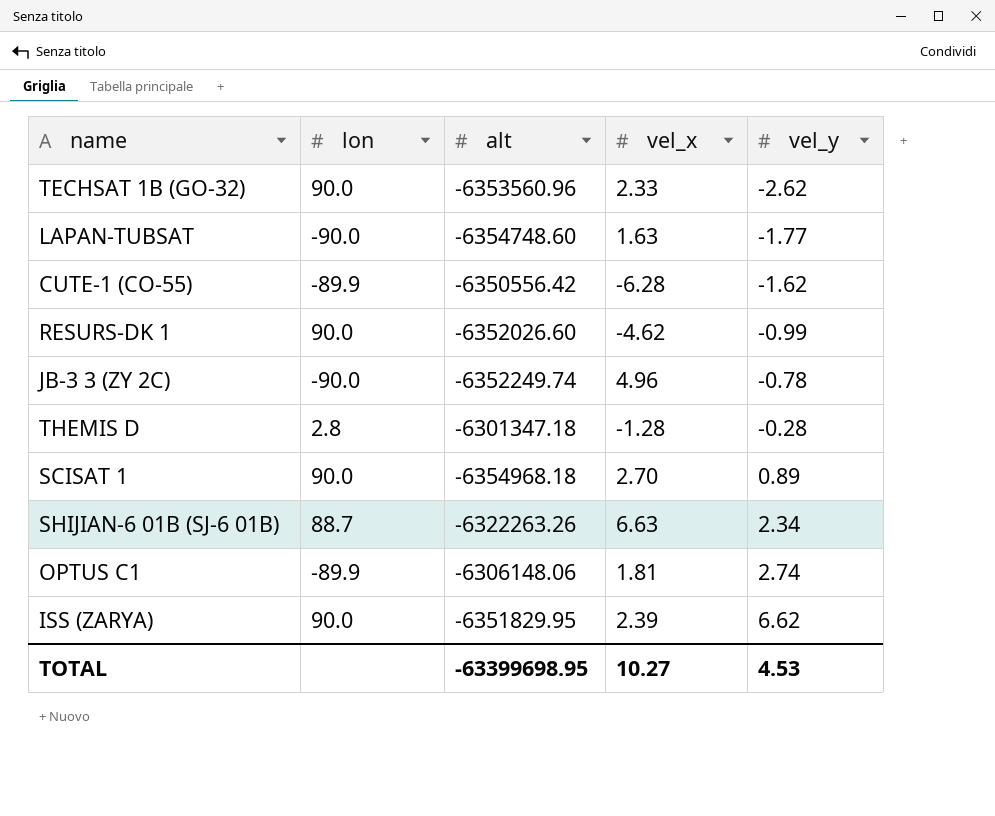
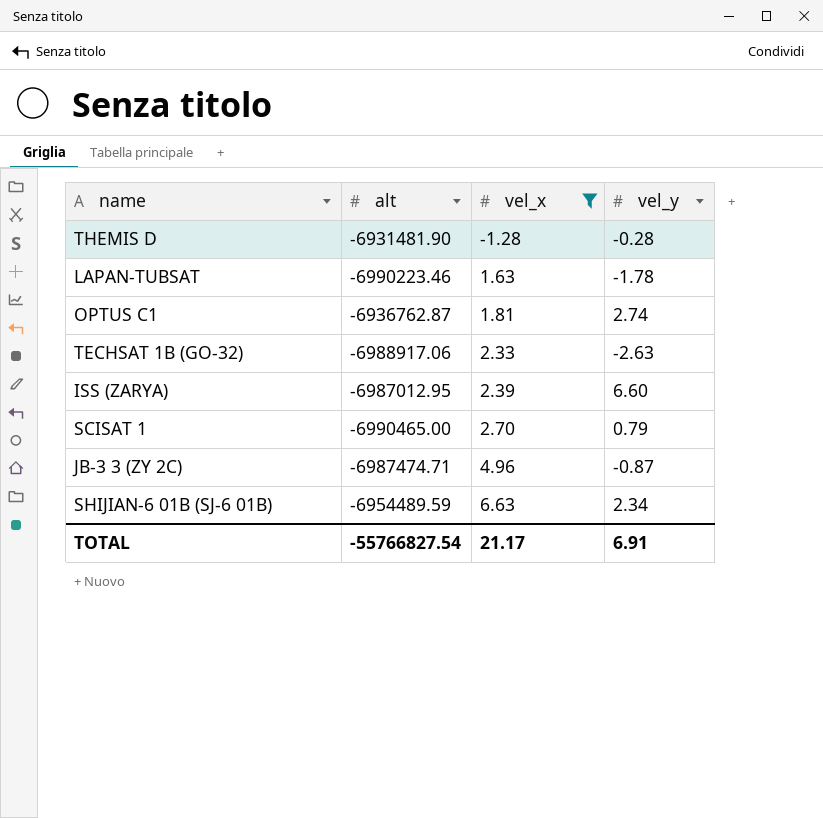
filter: none -> vel_x >= -1.28
row order: vel_y ascending -> vel_x ascending
column lon | position: 2 -> none
THEMIS D | alt: -6301347.18 -> -6931481.90
LAPAN-TUBSAT | alt: -6354748.60 -> -6990223.46
LAPAN-TUBSAT | vel_y: -1.77 -> -1.78
OPTUS C1 | alt: -6306148.06 -> -6936762.87
TECHSAT 1B (GO-32) | alt: -6353560.96 -> -6988917.06
TECHSAT 1B (GO-32) | vel_y: -2.62 -> -2.63
ISS (ZARYA) | alt: -6351829.95 -> -6987012.95
ISS (ZARYA) | vel_y: 6.62 -> 6.60
SCISAT 1 | alt: -6354968.18 -> -6990465.00
SCISAT 1 | vel_y: 0.89 -> 0.79
JB-3 3 (ZY 2C) | alt: -6352249.74 -> -6987474.71
JB-3 3 (ZY 2C) | vel_y: -0.78 -> -0.87
SHIJIAN-6 01B (SJ-6 01B) | alt: -6322263.26 -> -6954489.59
TOTAL | alt: -63399698.95 -> -55766827.54
TOTAL | vel_x: 10.27 -> 21.17
TOTAL | vel_y: 4.53 -> 6.91

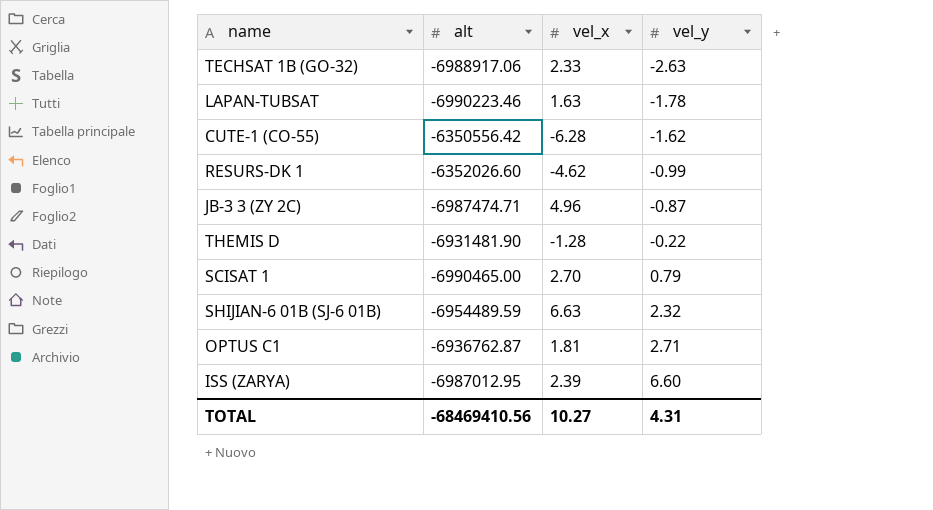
filter: vel_x >= -1.28 -> none
row order: vel_x ascending -> vel_y ascending
THEMIS D | vel_y: -0.28 -> -0.22
SHIJIAN-6 01B (SJ-6 01B) | vel_y: 2.34 -> 2.32
OPTUS C1 | vel_y: 2.74 -> 2.71
TOTAL | alt: -55766827.54 -> -68469410.56
TOTAL | vel_x: 21.17 -> 10.27
TOTAL | vel_y: 6.91 -> 4.31

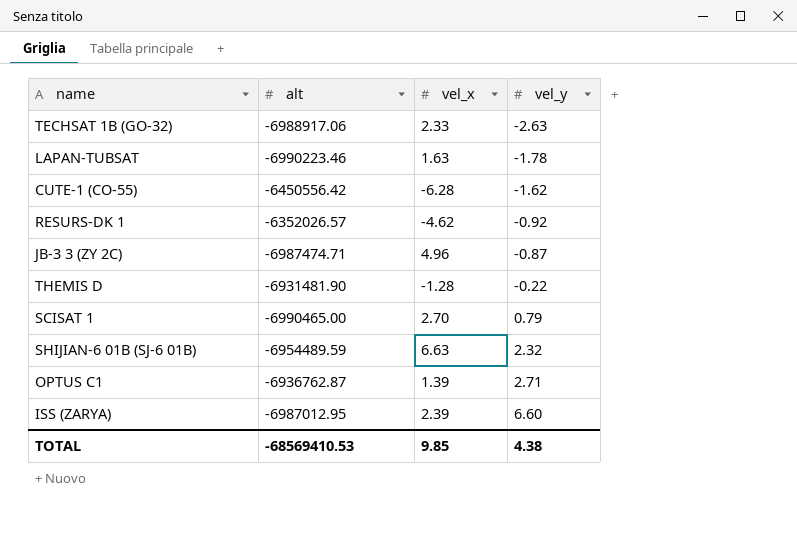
CUTE-1 (CO-55) | alt: -6350556.42 -> -6450556.42
RESURS-DK 1 | alt: -6352026.60 -> -6352026.57
RESURS-DK 1 | vel_y: -0.99 -> -0.92
OPTUS C1 | vel_x: 1.81 -> 1.39
TOTAL | alt: -68469410.56 -> -68569410.53
TOTAL | vel_x: 10.27 -> 9.85
TOTAL | vel_y: 4.31 -> 4.38

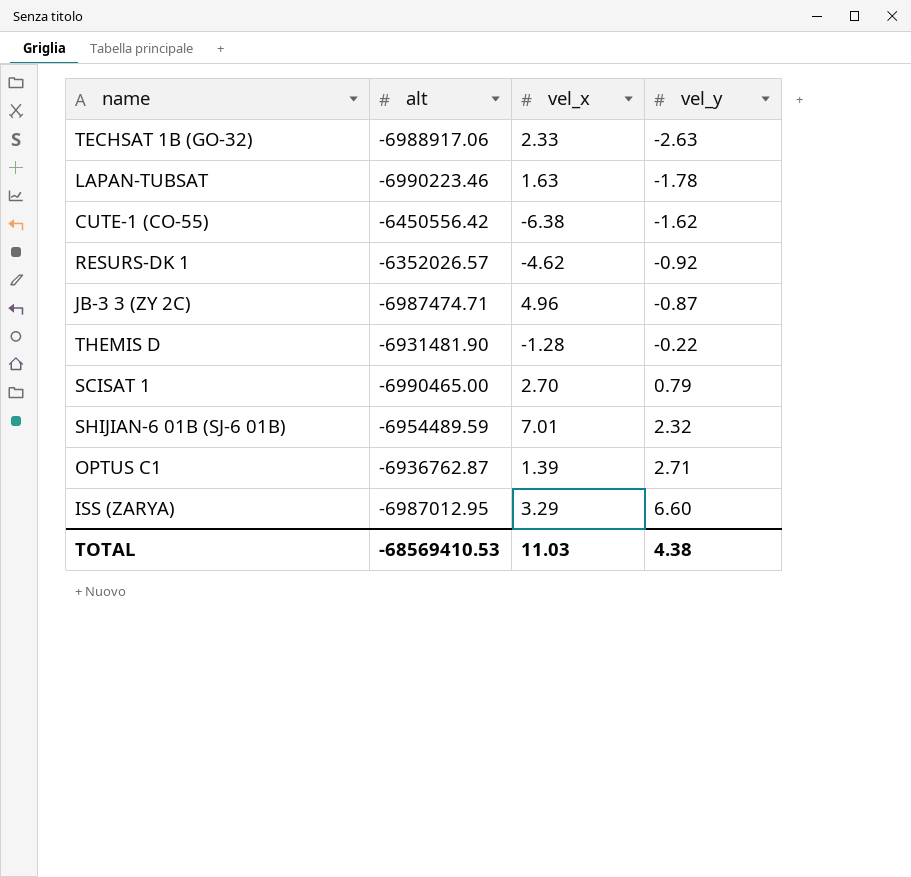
CUTE-1 (CO-55) | vel_x: -6.28 -> -6.38
SHIJIAN-6 01B (SJ-6 01B) | vel_x: 6.63 -> 7.01
ISS (ZARYA) | vel_x: 2.39 -> 3.29
TOTAL | vel_x: 9.85 -> 11.03

